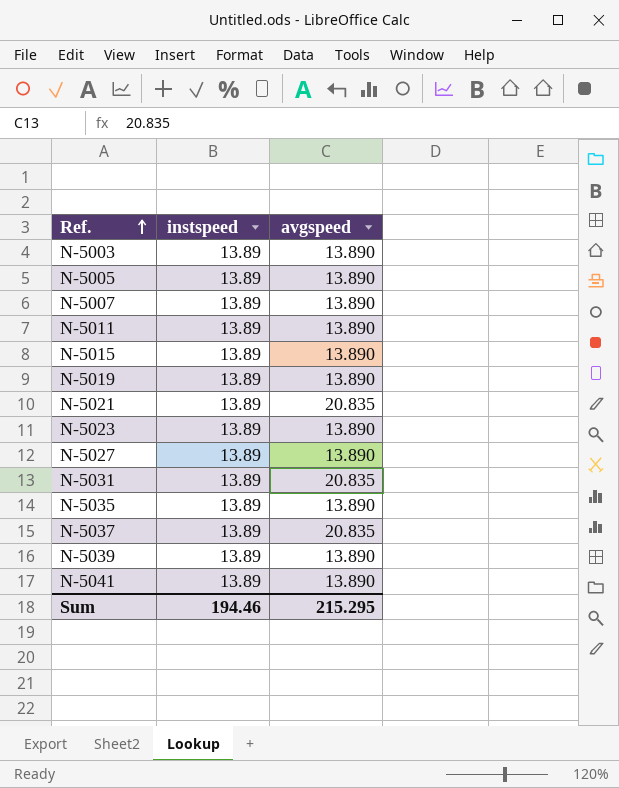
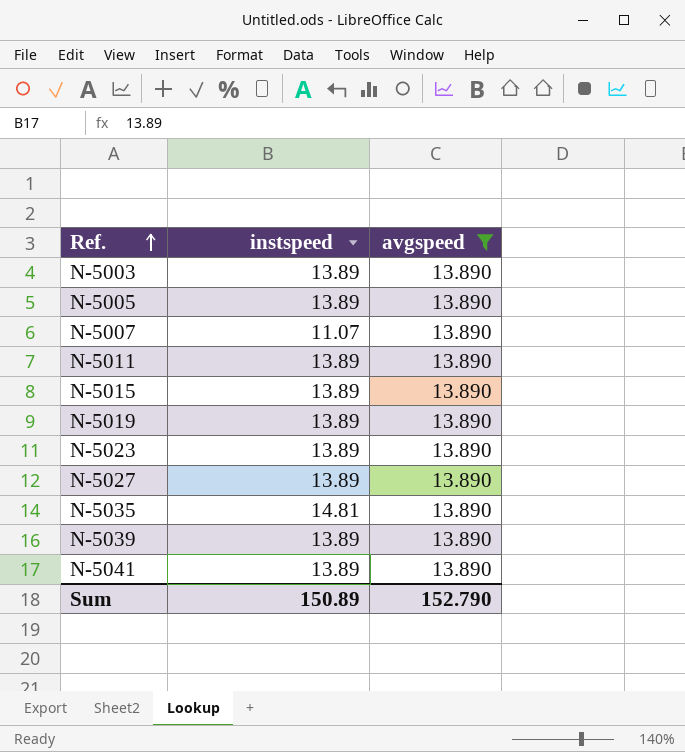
filter: none -> avgspeed = 13.890
N-5007 | instspeed: 13.89 -> 11.07
N-5035 | instspeed: 13.89 -> 14.81
Sum | instspeed: 194.46 -> 150.89
Sum | avgspeed: 215.295 -> 152.790

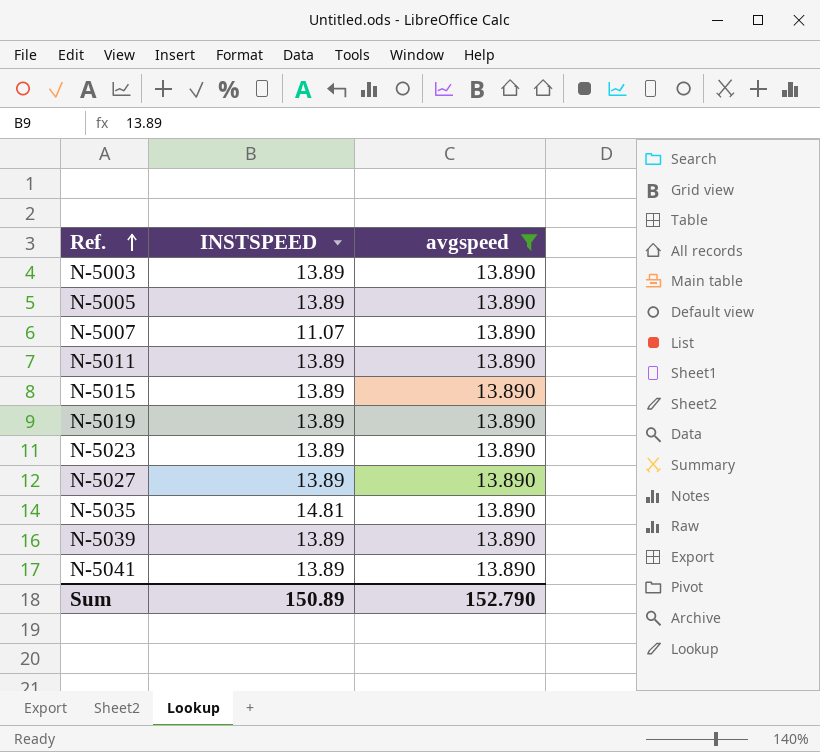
column name: instspeed -> INSTSPEED

